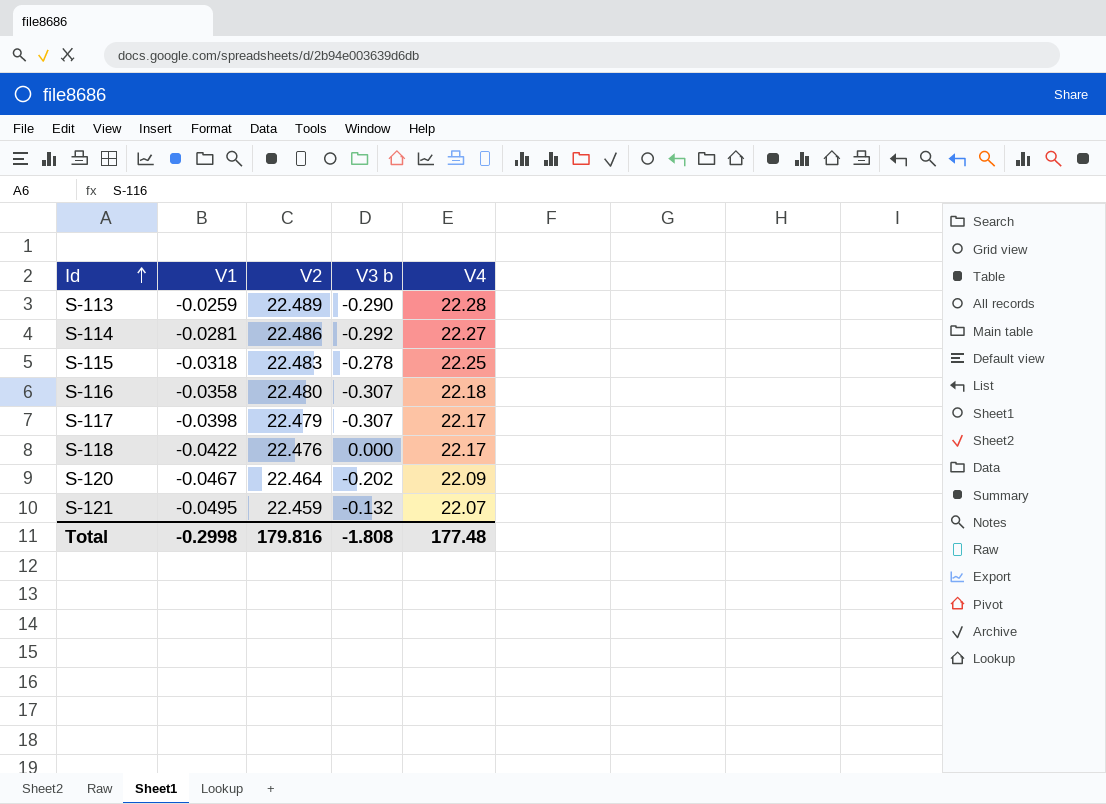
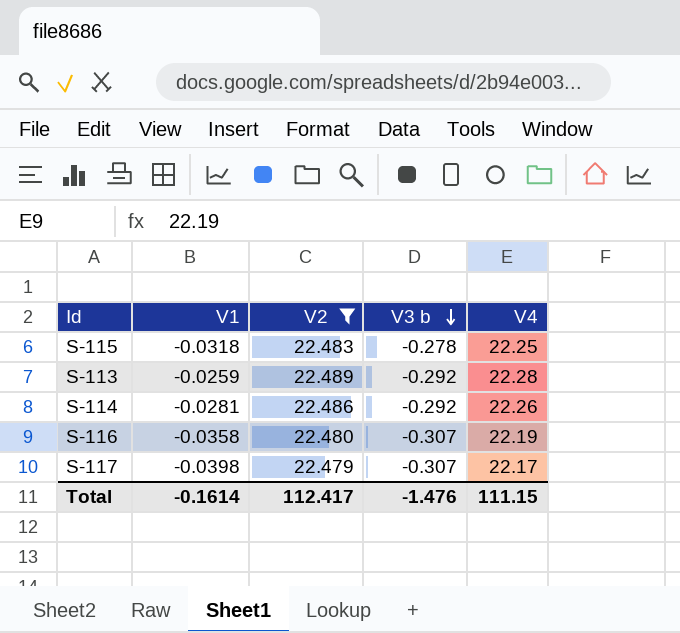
filter: none -> V2 >= 22.479
row order: Id ascending -> V3 b descending
S-113 | V3 b: -0.290 -> -0.292
S-114 | V4: 22.27 -> 22.26
S-116 | V4: 22.18 -> 22.19
Total | V1: -0.2998 -> -0.1614
Total | V2: 179.816 -> 112.417
Total | V3 b: -1.808 -> -1.476
Total | V4: 177.48 -> 111.15

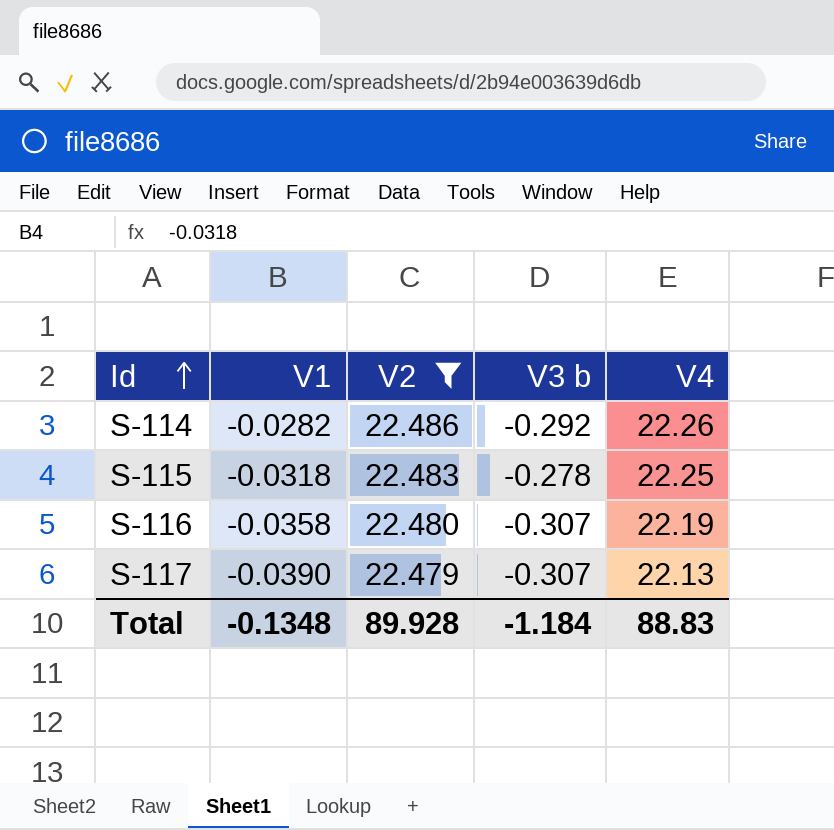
row order: V3 b descending -> Id ascending
row S-113: -0.0259 | 22.489 | -0.292 | 22.28 -> none
S-114 | V1: -0.0281 -> -0.0282
S-117 | V1: -0.0398 -> -0.0390
S-117 | V4: 22.17 -> 22.13
Total | V1: -0.1614 -> -0.1348
Total | V2: 112.417 -> 89.928
Total | V3 b: -1.476 -> -1.184
Total | V4: 111.15 -> 88.83

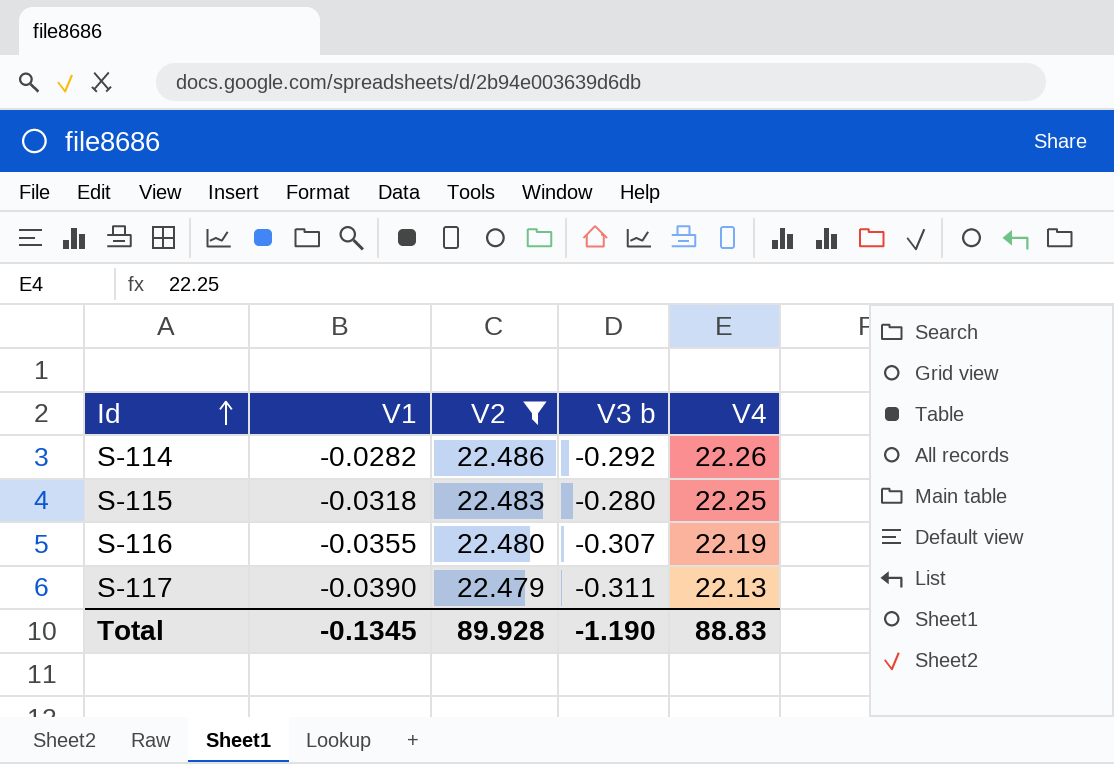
S-115 | V3 b: -0.278 -> -0.280
S-116 | V1: -0.0358 -> -0.0355
S-117 | V3 b: -0.307 -> -0.311
Total | V1: -0.1348 -> -0.1345
Total | V3 b: -1.184 -> -1.190

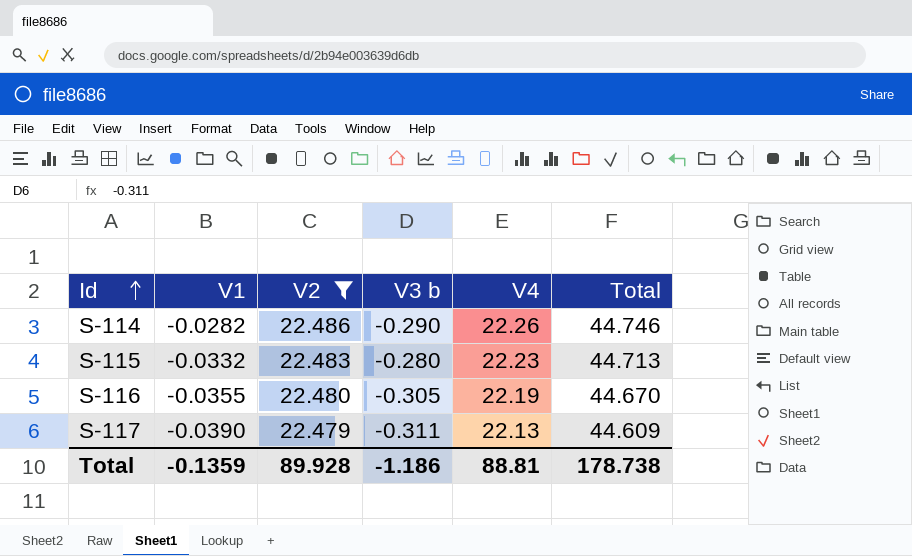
column Total | formula: none -> [V2] + [V4]
S-114 | V3 b: -0.292 -> -0.290
S-115 | V1: -0.0318 -> -0.0332
S-115 | V4: 22.25 -> 22.23
S-116 | V3 b: -0.307 -> -0.305
Total | V1: -0.1345 -> -0.1359
Total | V3 b: -1.190 -> -1.186
Total | V4: 88.83 -> 88.81

